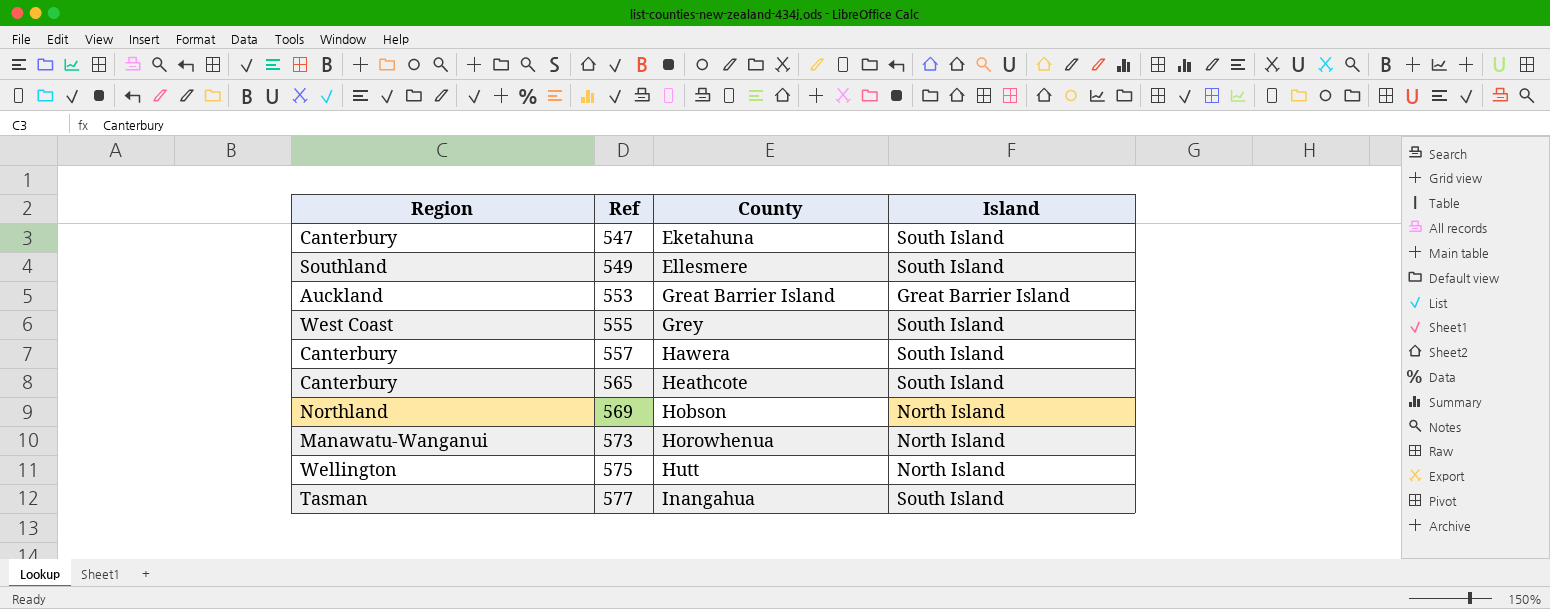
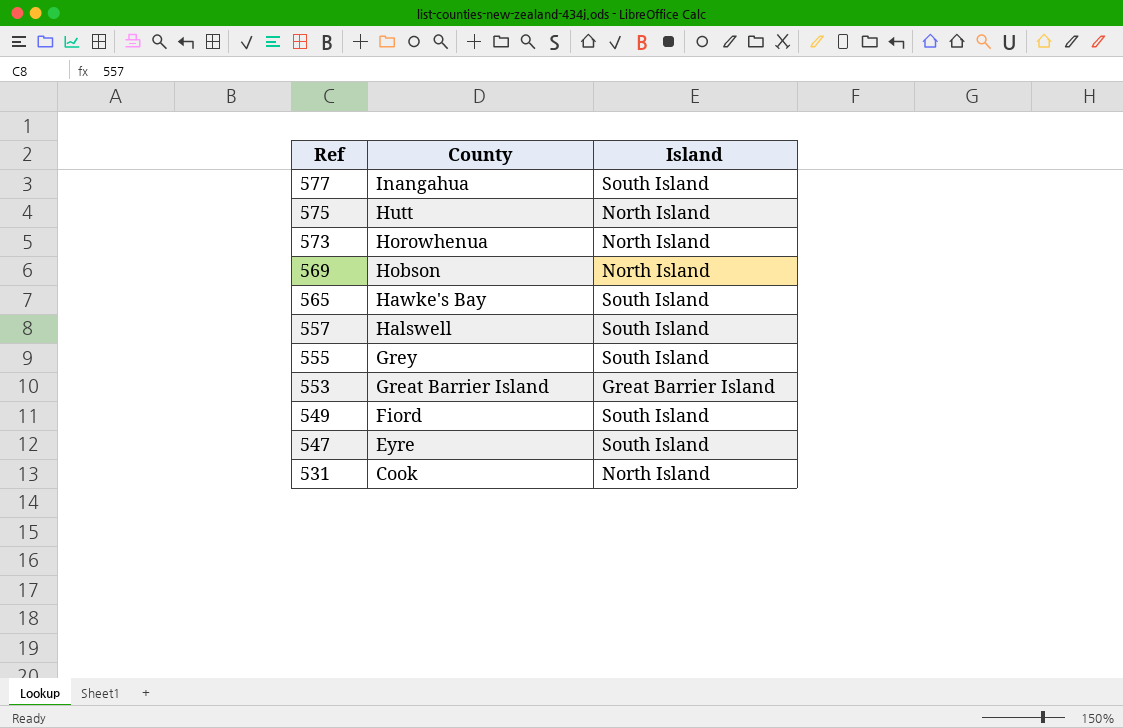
row order: Ref ascending -> Ref descending
column Region | position: 1 -> none
565 | County: Heathcote -> Hawke's Bay
557 | County: Hawera -> Halswell
549 | County: Ellesmere -> Fiord
547 | County: Eketahuna -> Eyre
row 531: none -> Cook | North Island

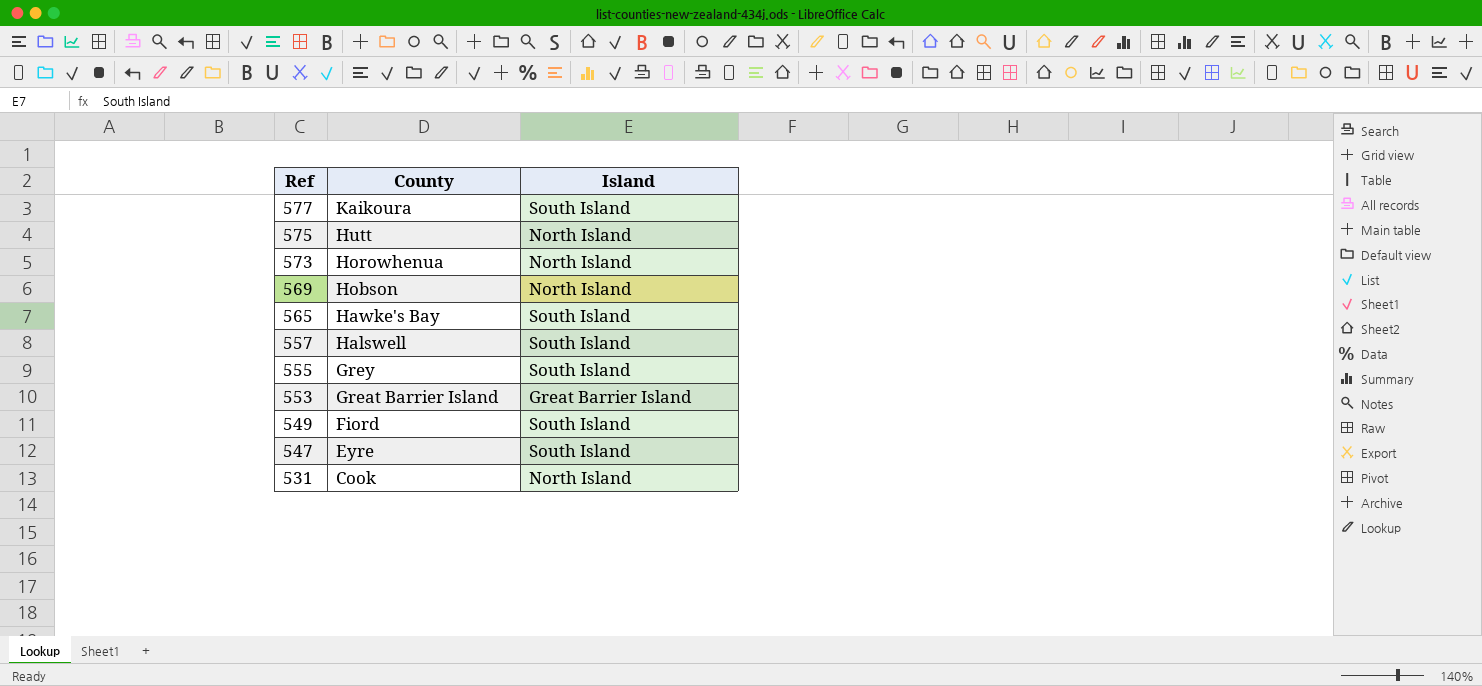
577 | County: Inangahua -> Kaikoura

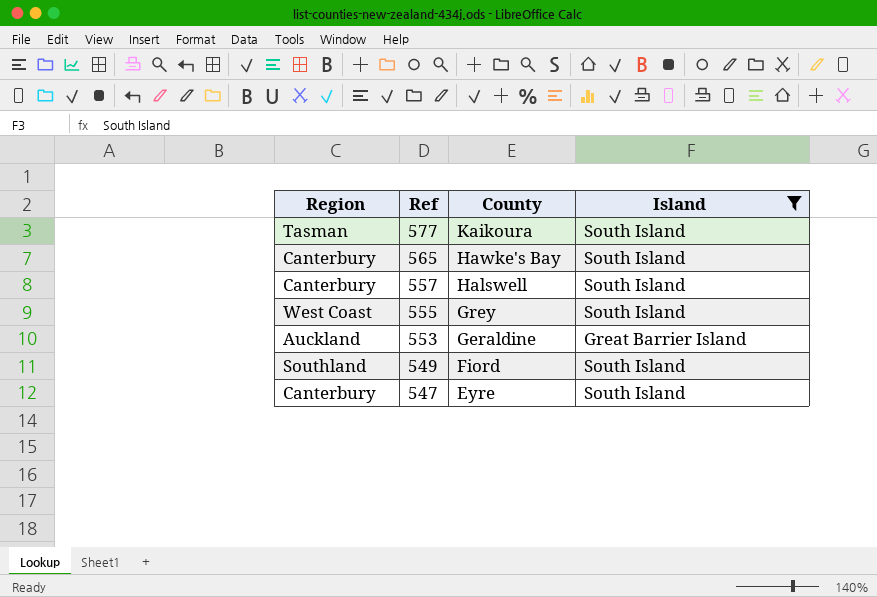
filter: none -> Island != North Island
column Region | position: none -> 1
553 | County: Great Barrier Island -> Geraldine

